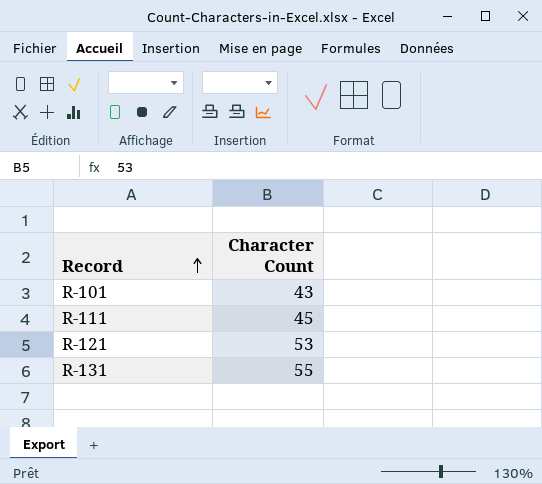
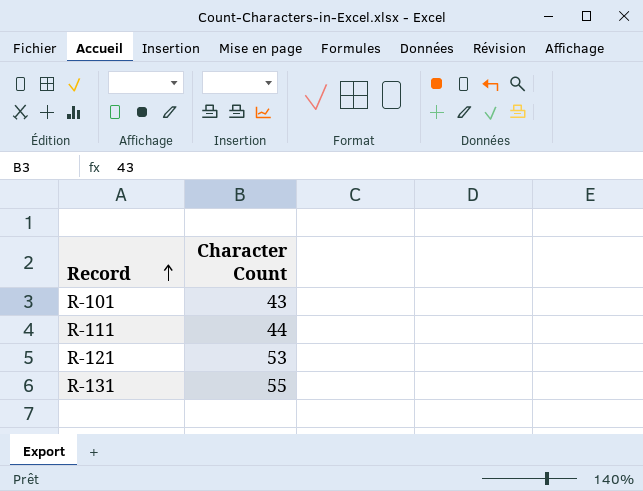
R-111 | Character Count: 45 -> 44

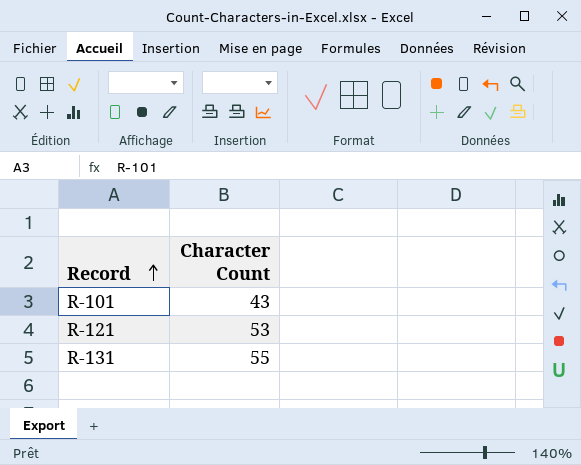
row R-111: 44 -> none

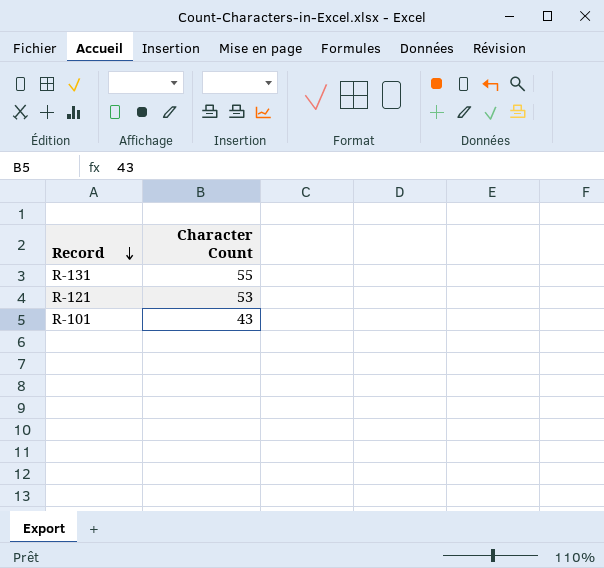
row order: Record ascending -> Record descending

